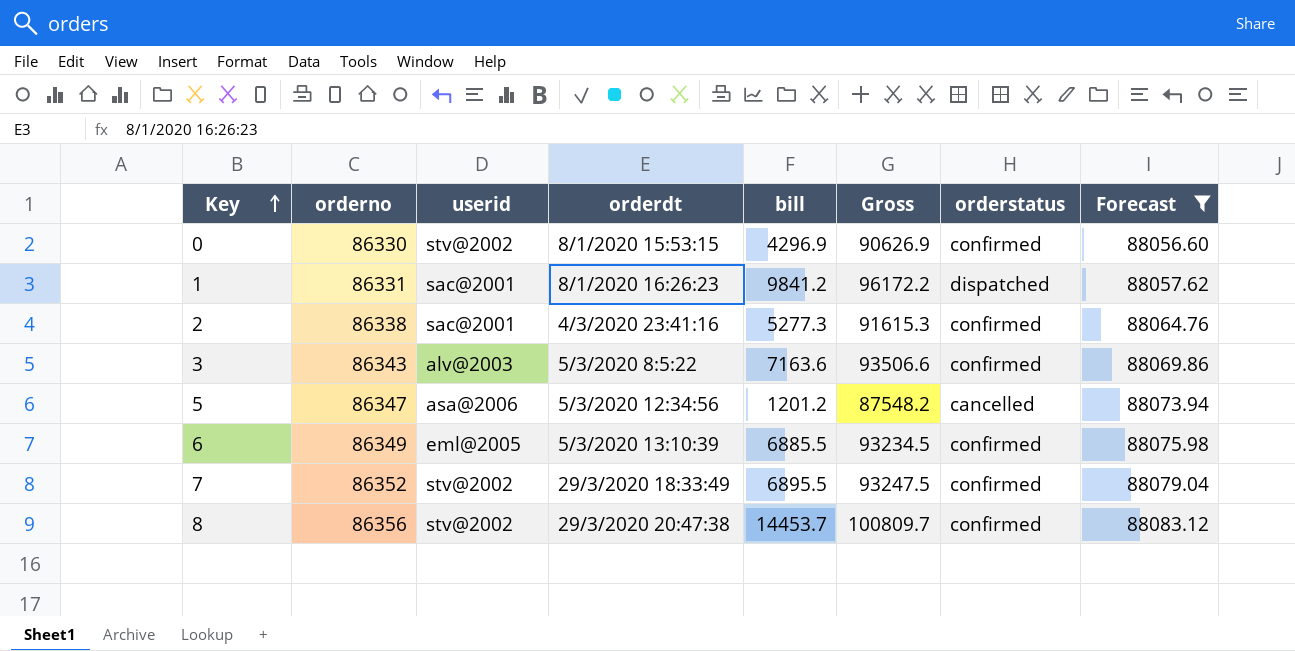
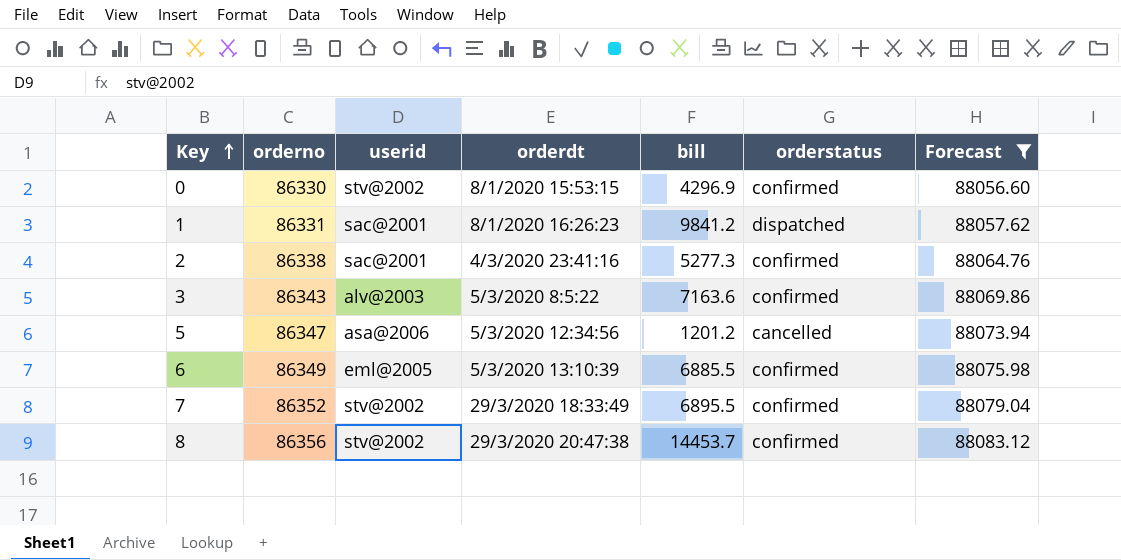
column Gross | formula: [orderno] + [bill] -> none

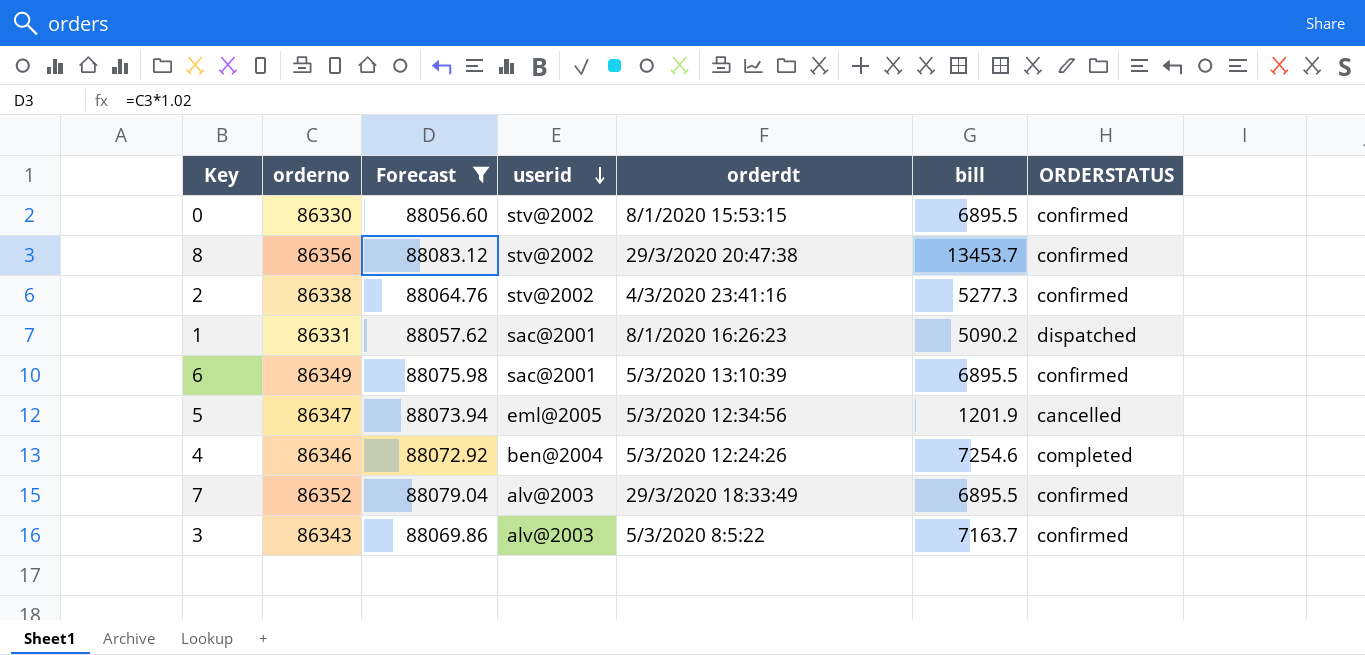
row order: Key ascending -> userid descending
column Forecast | position: 7 -> 3
column name: orderstatus -> ORDERSTATUS
0 | bill: 4296.9 -> 6895.5
8 | bill: 14453.7 -> 13453.7
2 | userid: sac@2001 -> stv@2002
1 | bill: 9841.2 -> 5090.2
6 | userid: eml@2005 -> sac@2001
6 | bill: 6885.5 -> 6895.5
5 | userid: asa@2006 -> eml@2005
5 | bill: 1201.2 -> 1201.9
row 4: none -> 86346 | 88072.92 | ben@2004 | 5/3/2020 12:24:26 | 7254.6 | completed
7 | userid: stv@2002 -> alv@2003
3 | bill: 7163.6 -> 7163.7

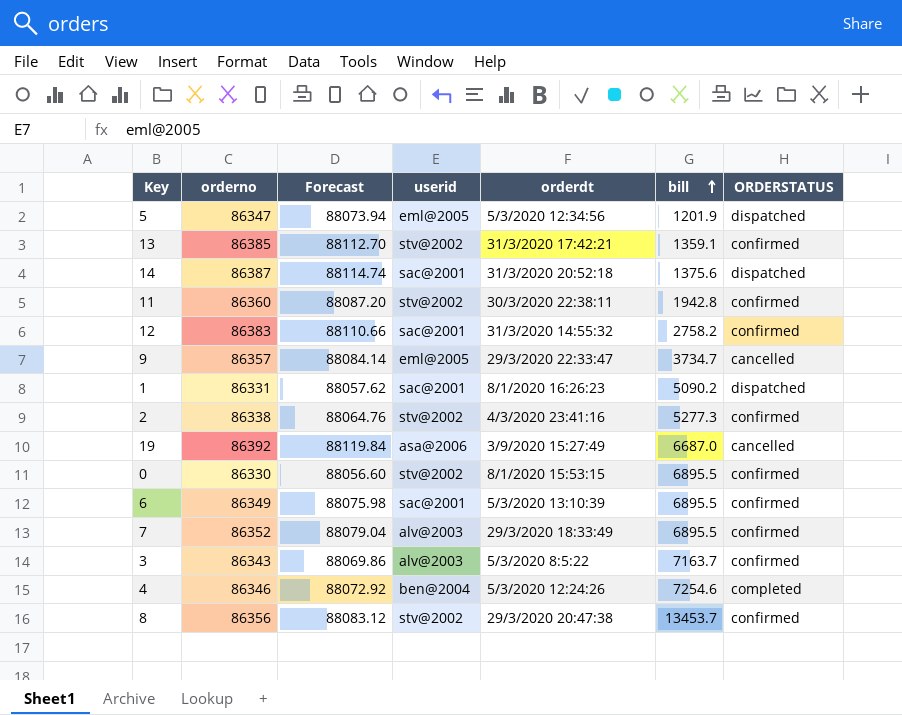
filter: Forecast <= 88083.12 -> none
row order: userid descending -> bill ascending
5 | ORDERSTATUS: cancelled -> dispatched

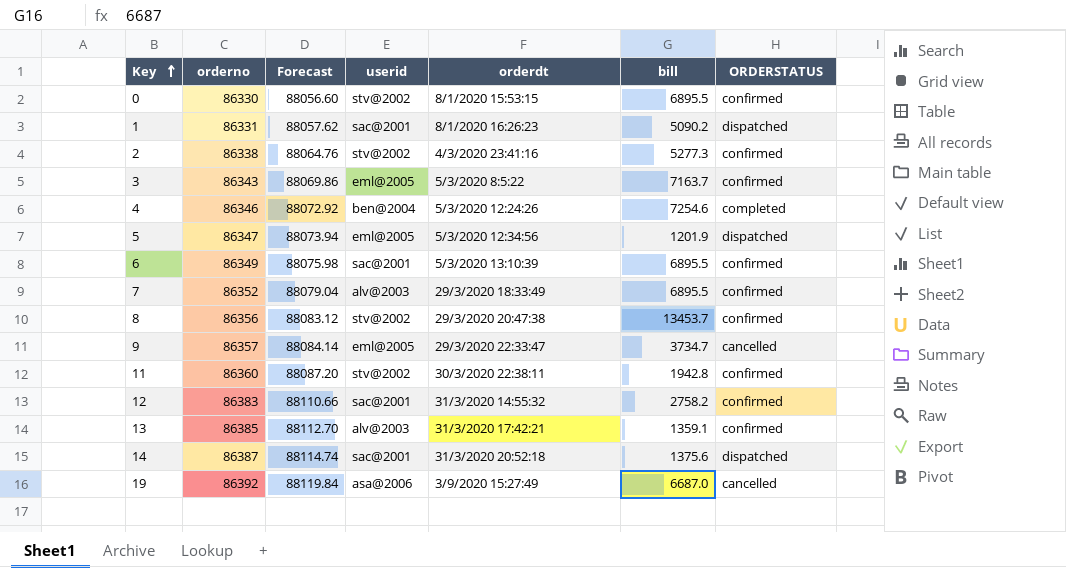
row order: bill ascending -> Key ascending
3 | userid: alv@2003 -> eml@2005
13 | userid: stv@2002 -> alv@2003

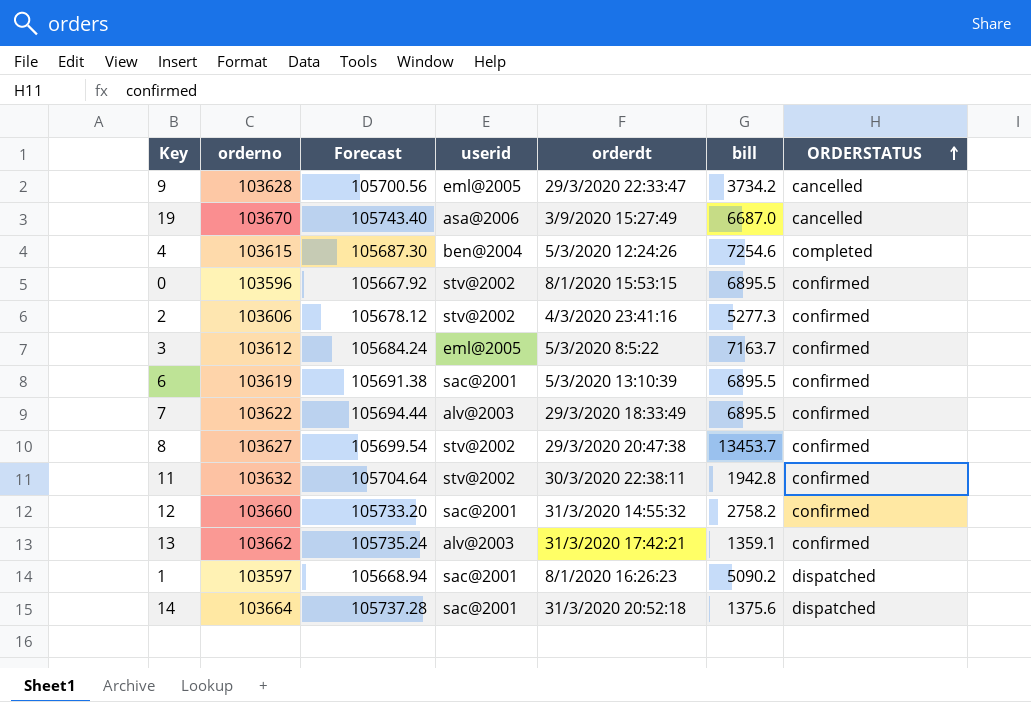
row order: Key ascending -> ORDERSTATUS ascending
row 5: 86347 | 88073.94 | eml@2005 | 5/3/2020 12:34:56 | 1201.9 | dispatched -> none
9 | orderno: 86357 -> 103628
9 | Forecast: 88084.14 -> 105700.56
9 | bill: 3734.7 -> 3734.2
19 | orderno: 86392 -> 103670
19 | Forecast: 88119.84 -> 105743.40
4 | orderno: 86346 -> 103615
4 | Forecast: 88072.92 -> 105687.30
0 | orderno: 86330 -> 103596
0 | Forecast: 88056.60 -> 105667.92
2 | orderno: 86338 -> 103606
2 | Forecast: 88064.76 -> 105678.12
3 | orderno: 86343 -> 103612
3 | Forecast: 88069.86 -> 105684.24
6 | orderno: 86349 -> 103619
6 | Forecast: 88075.98 -> 105691.38
7 | orderno: 86352 -> 103622
7 | Forecast: 88079.04 -> 105694.44
8 | orderno: 86356 -> 103627
8 | Forecast: 88083.12 -> 105699.54
11 | orderno: 86360 -> 103632
11 | Forecast: 88087.20 -> 105704.64
12 | orderno: 86383 -> 103660
12 | Forecast: 88110.66 -> 105733.20
13 | orderno: 86385 -> 103662
13 | Forecast: 88112.70 -> 105735.24
1 | orderno: 86331 -> 103597
1 | Forecast: 88057.62 -> 105668.94
14 | orderno: 86387 -> 103664
14 | Forecast: 88114.74 -> 105737.28

